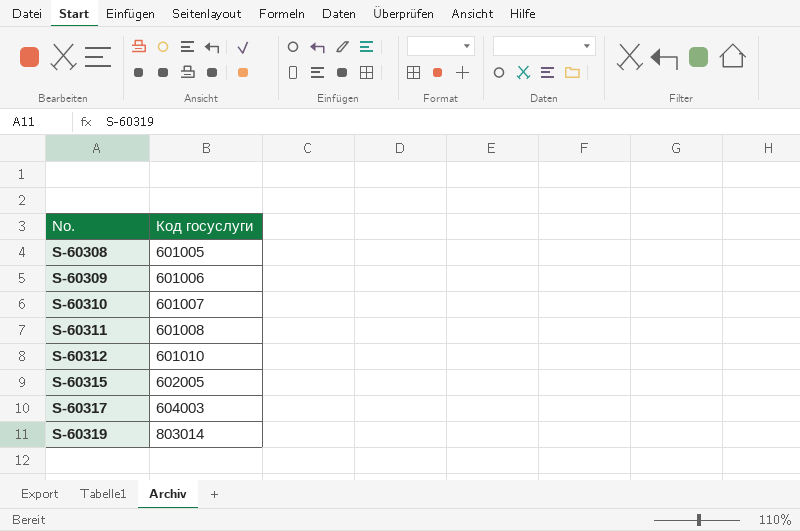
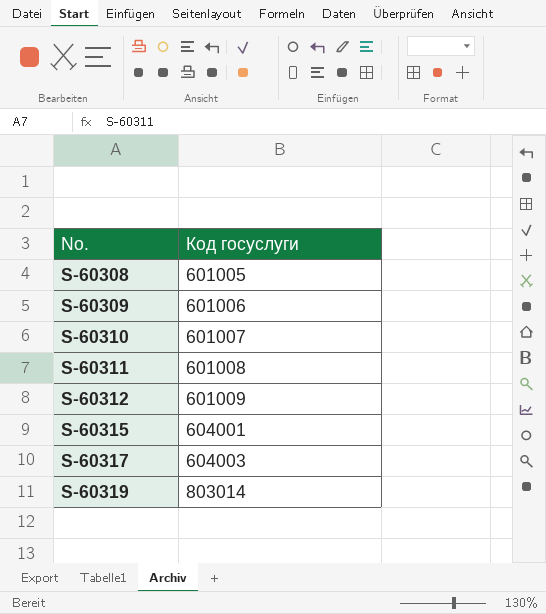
S-60312 | Код госуслуги: 601010 -> 601009
S-60315 | Код госуслуги: 602005 -> 604001

